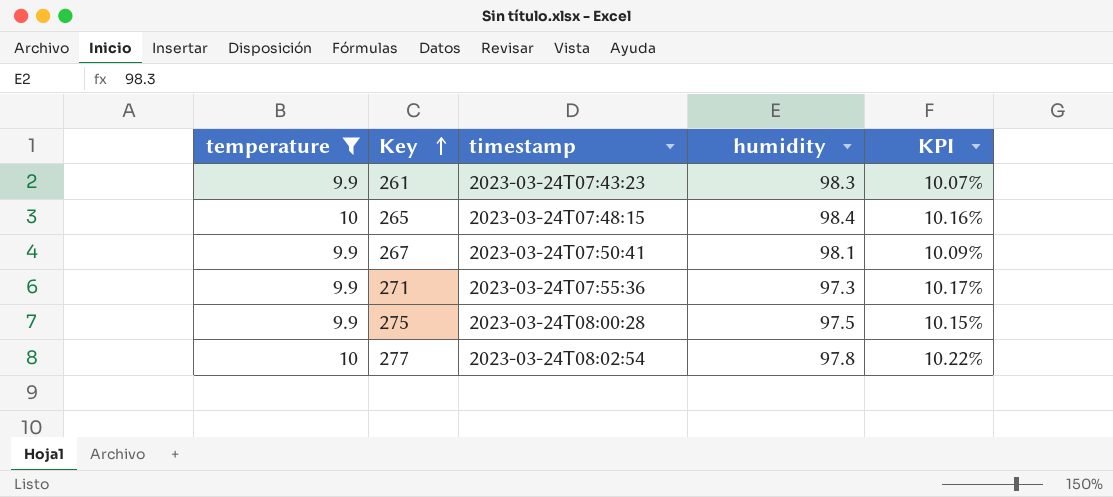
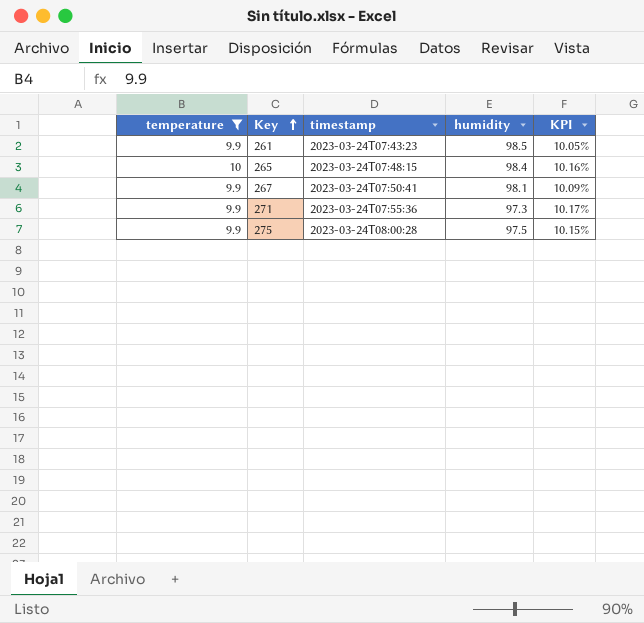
row 277: 10 | 2023-03-24T08:02:54 | 97.8 | 10.22% -> none
261 | humidity: 98.3 -> 98.5
261 | KPI: 10.07% -> 10.05%

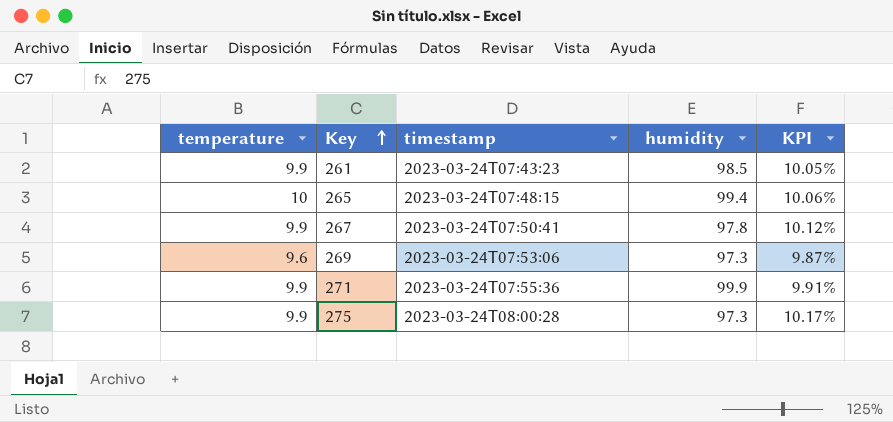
filter: temperature != 9.6 -> none
265 | humidity: 98.4 -> 99.4
265 | KPI: 10.16% -> 10.06%
267 | humidity: 98.1 -> 97.8
267 | KPI: 10.09% -> 10.12%
271 | humidity: 97.3 -> 99.9
271 | KPI: 10.17% -> 9.91%
275 | humidity: 97.5 -> 97.3
275 | KPI: 10.15% -> 10.17%

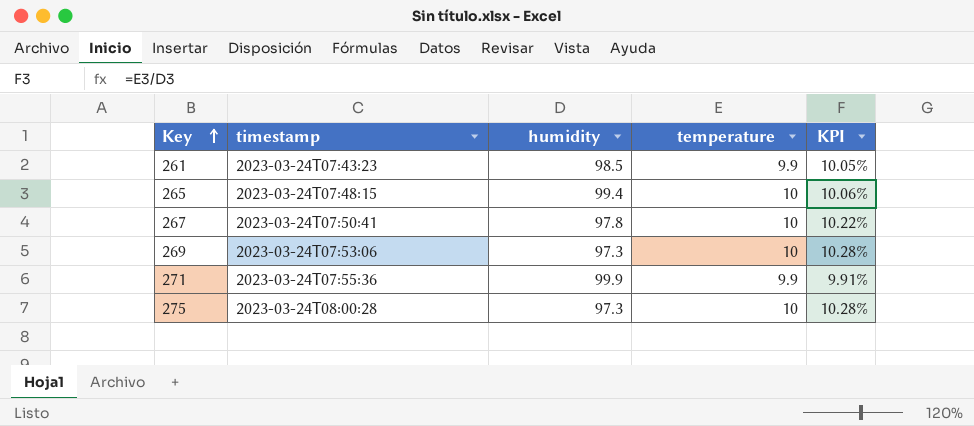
column temperature | position: 1 -> 4
267 | temperature: 9.9 -> 10
267 | KPI: 10.12% -> 10.22%
269 | temperature: 9.6 -> 10
269 | KPI: 9.87% -> 10.28%
275 | temperature: 9.9 -> 10
275 | KPI: 10.17% -> 10.28%

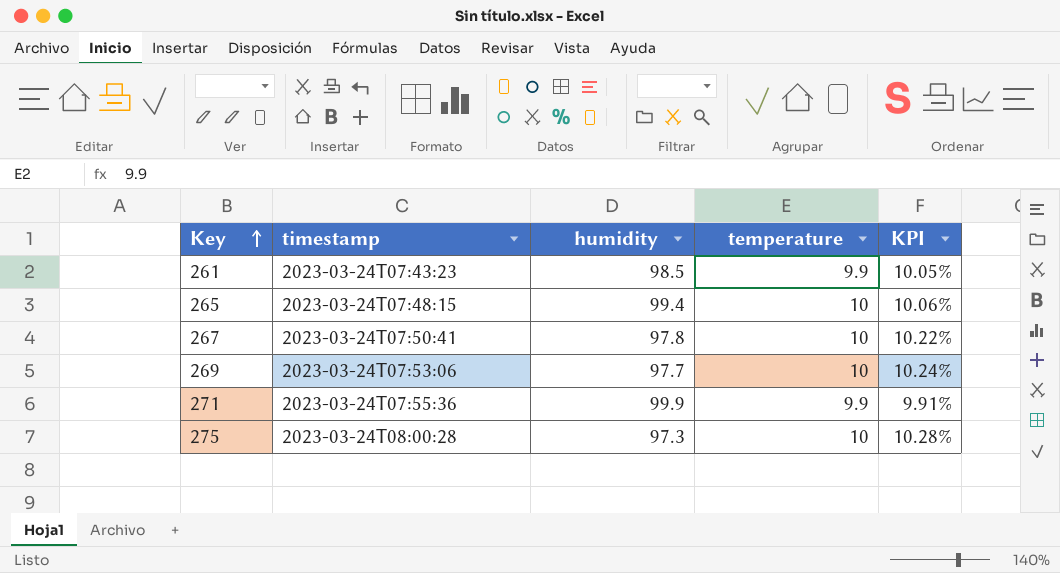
269 | humidity: 97.3 -> 97.7
269 | KPI: 10.28% -> 10.24%

